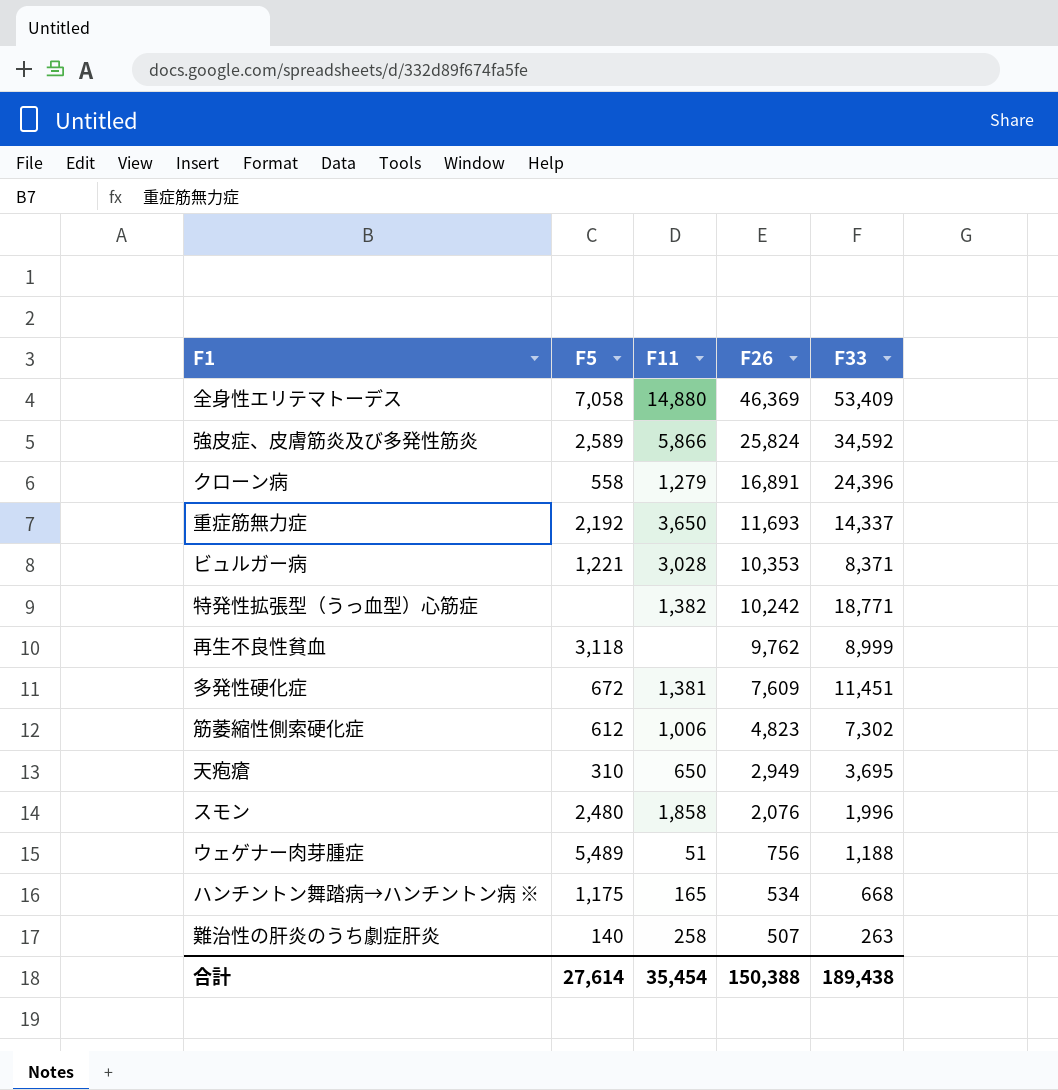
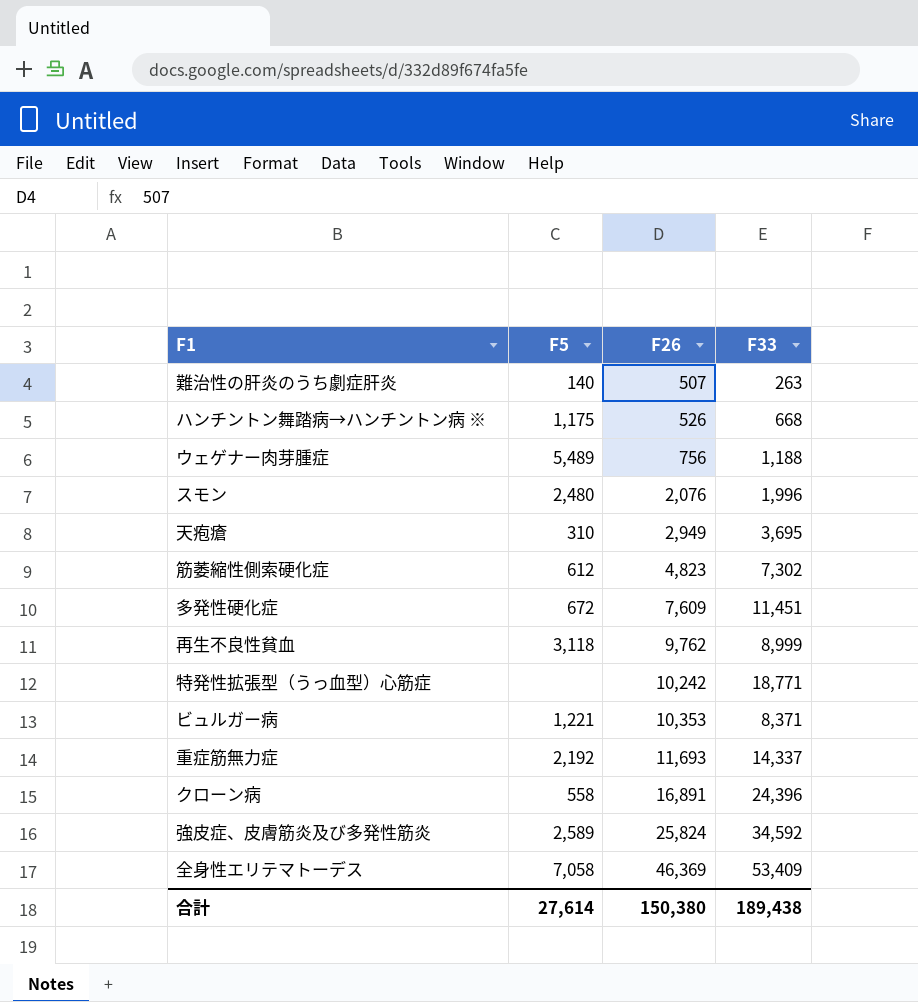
row order: F26 descending -> F26 ascending
column F11 | position: 3 -> none
ハンチントン舞踏病→ハンチントン病 ※ | F26: 534 -> 526
合計 | F26: 150,388 -> 150,380

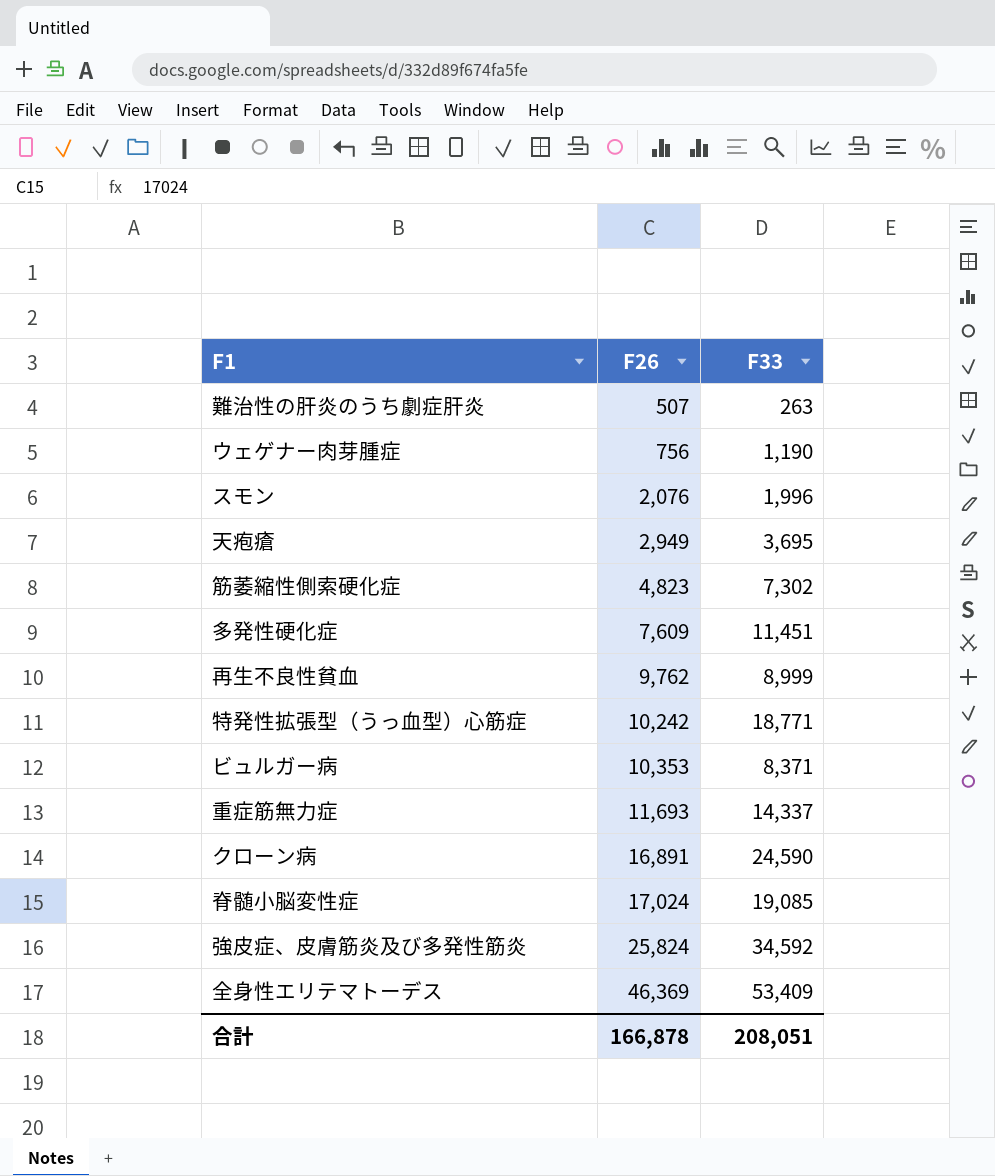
column F5 | position: 2 -> none
row ハンチントン舞踏病→ハンチントン病 ※: 1,175 | 526 | 668 -> none
ウェゲナー肉芽腫症 | F33: 1,188 -> 1,190
クローン病 | F33: 24,396 -> 24,590
row 脊髄小脳変性症: none -> 17,024 | 19,085
合計 | F26: 150,380 -> 166,878
合計 | F33: 189,438 -> 208,051

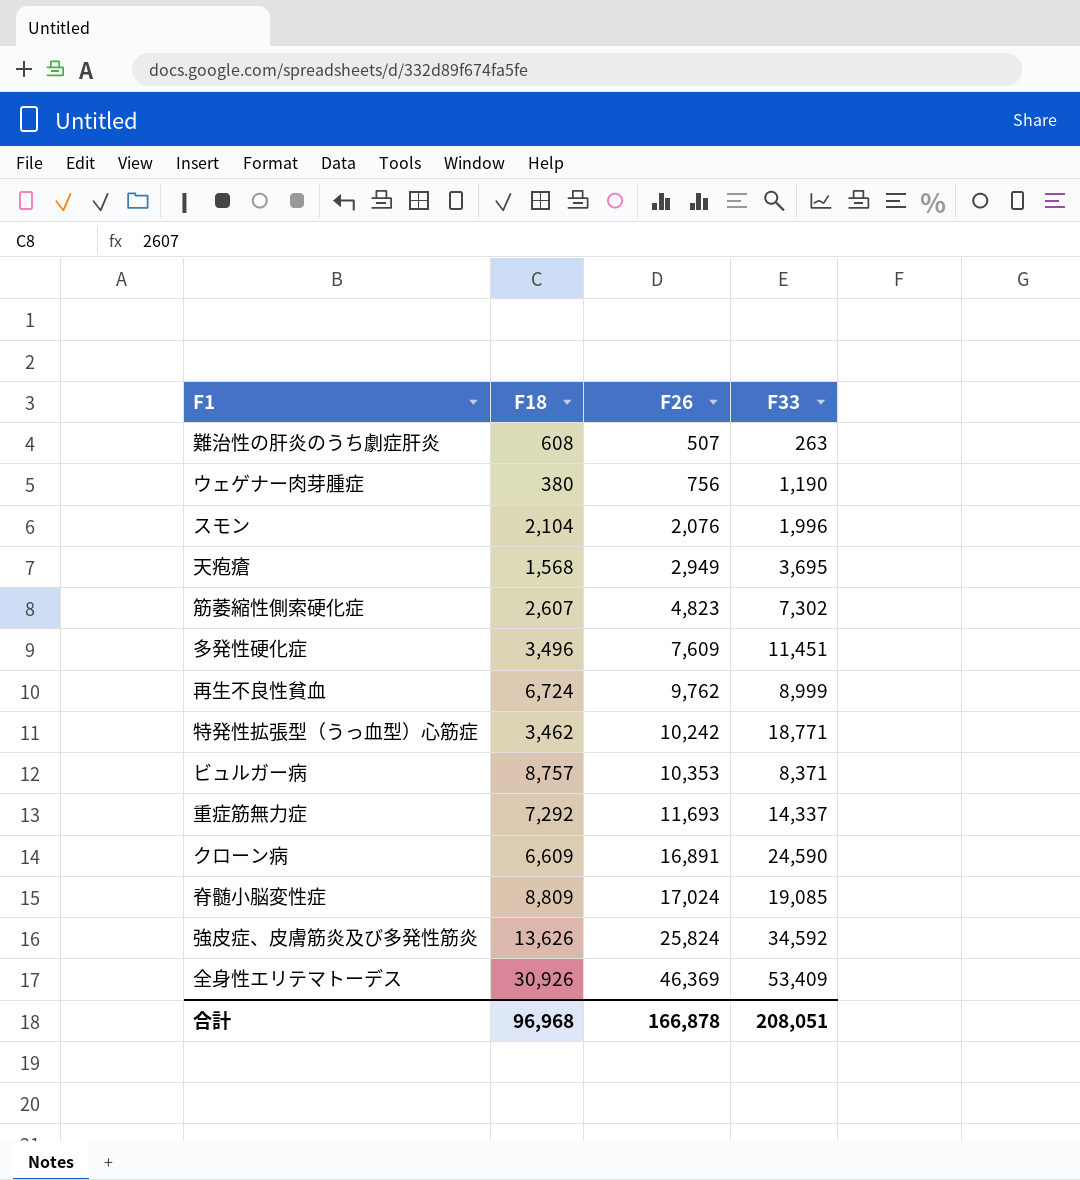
column F18 | position: none -> 2

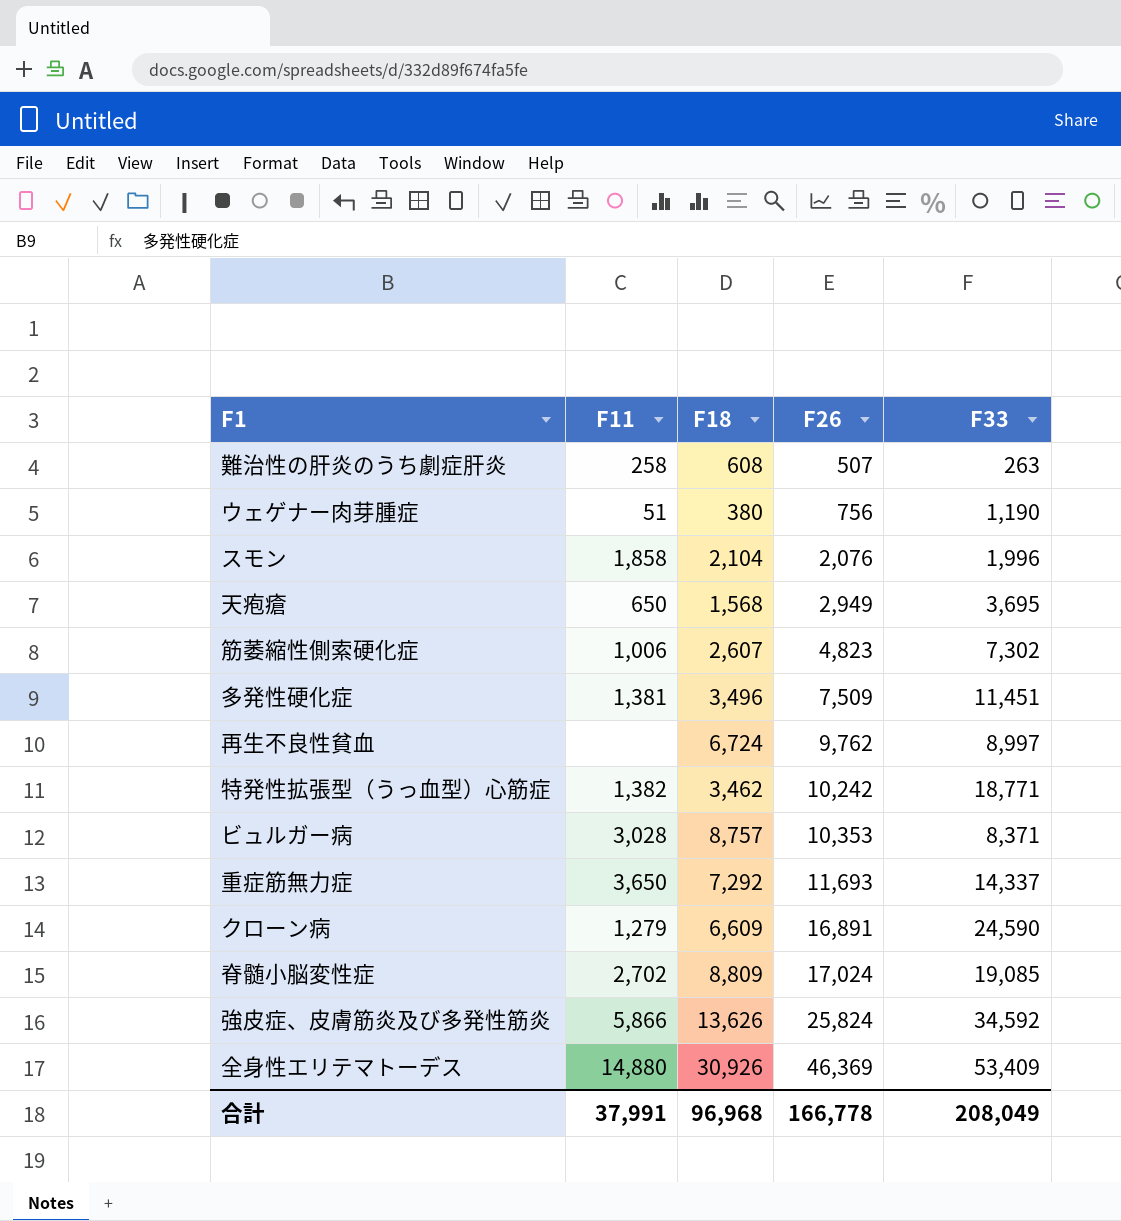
column F11 | position: none -> 2
多発性硬化症 | F26: 7,609 -> 7,509
再生不良性貧血 | F33: 8,999 -> 8,997
合計 | F26: 166,878 -> 166,778
合計 | F33: 208,051 -> 208,049

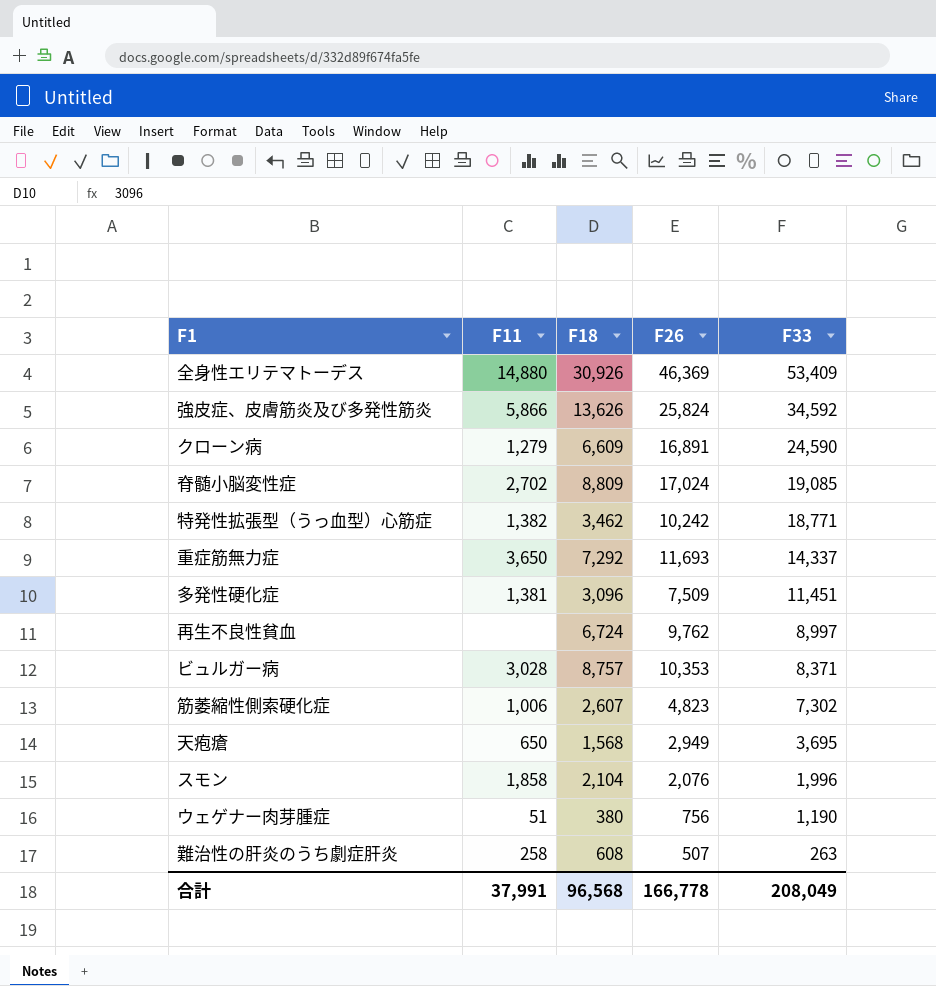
row order: F26 ascending -> F33 descending
多発性硬化症 | F18: 3,496 -> 3,096
合計 | F18: 96,968 -> 96,568

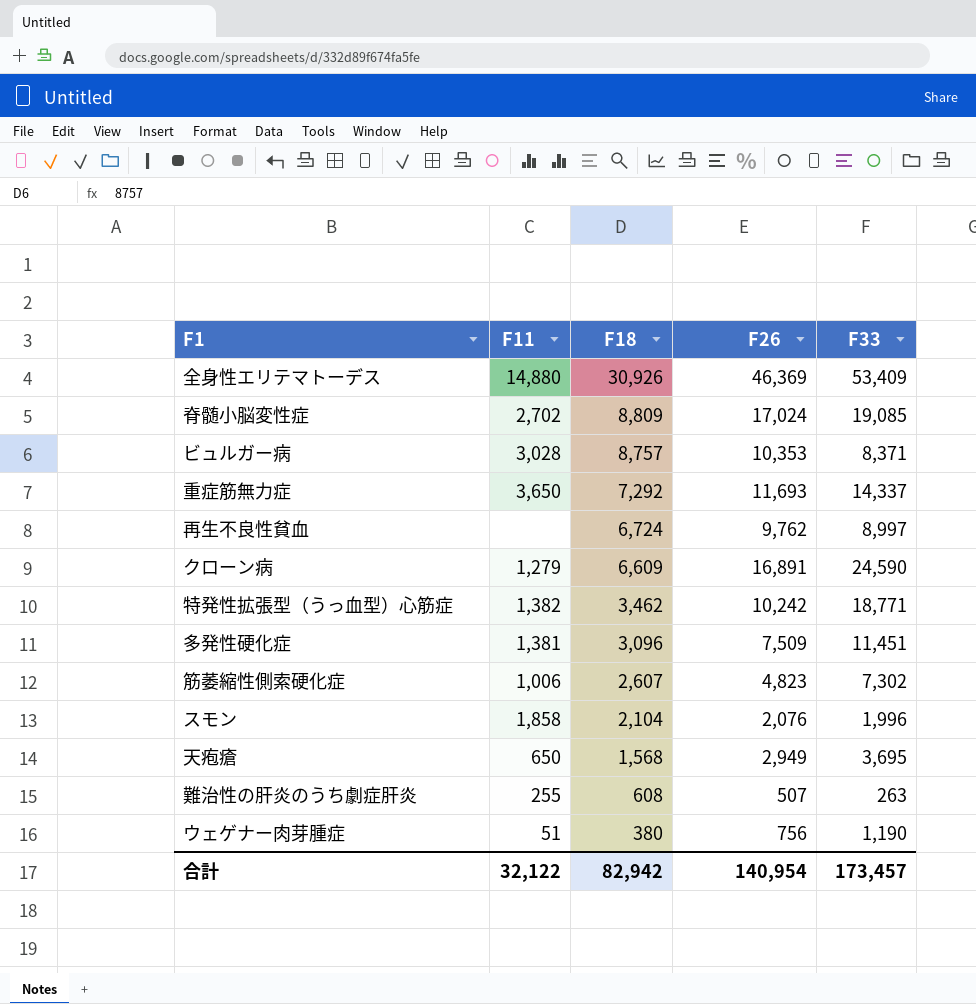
row order: F33 descending -> F18 descending
row 強皮症、皮膚筋炎及び多発性筋炎: 5,866 | 13,626 | 25,824 | 34,592 -> none
難治性の肝炎のうち劇症肝炎 | F11: 258 -> 255
合計 | F11: 37,991 -> 32,122
合計 | F18: 96,568 -> 82,942
合計 | F26: 166,778 -> 140,954
合計 | F33: 208,049 -> 173,457

